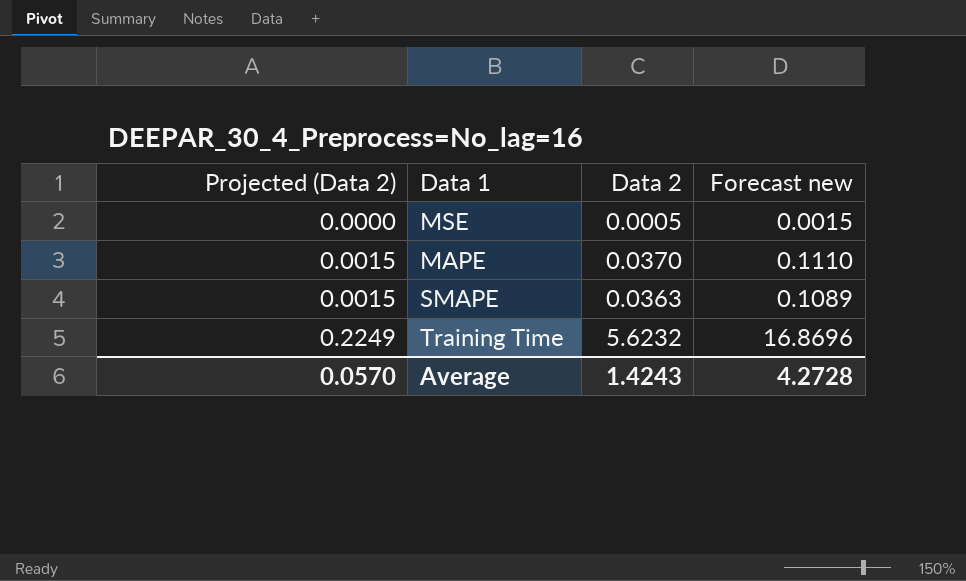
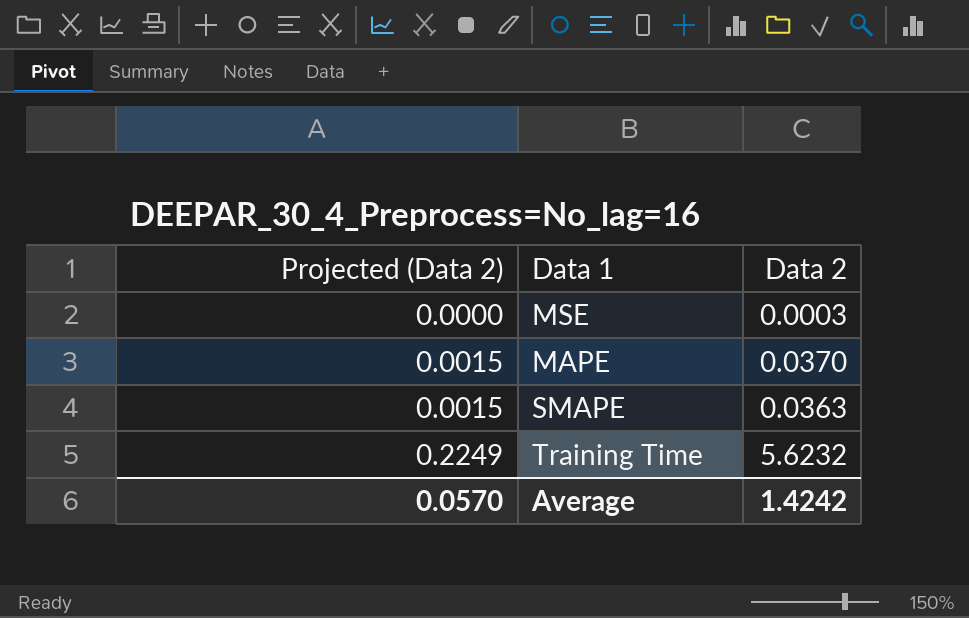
column Forecast new | formula: [Data 2] * 3 -> none
MSE | Data 2: 0.0005 -> 0.0003
Average | Data 2: 1.4243 -> 1.4242

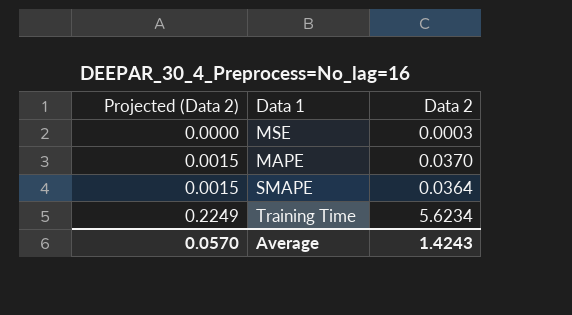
SMAPE | Data 2: 0.0363 -> 0.0364
Training Time | Data 2: 5.6232 -> 5.6234
Average | Data 2: 1.4242 -> 1.4243

